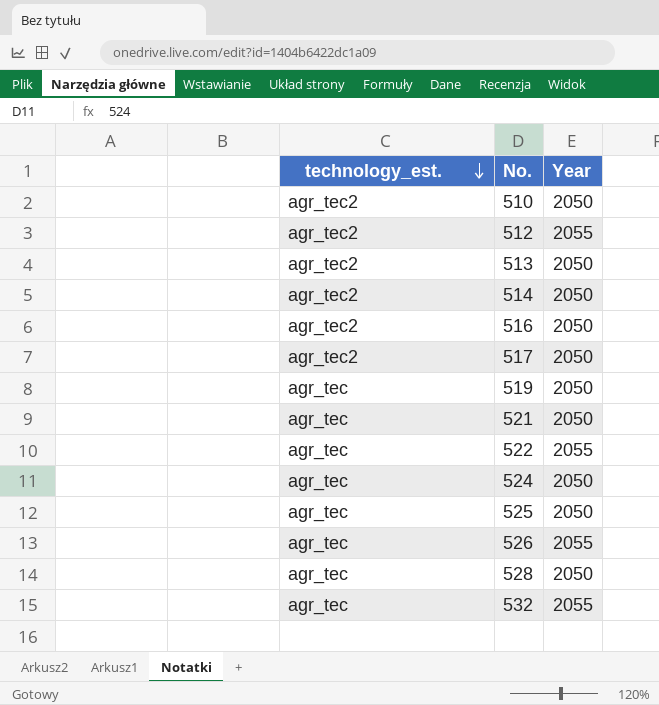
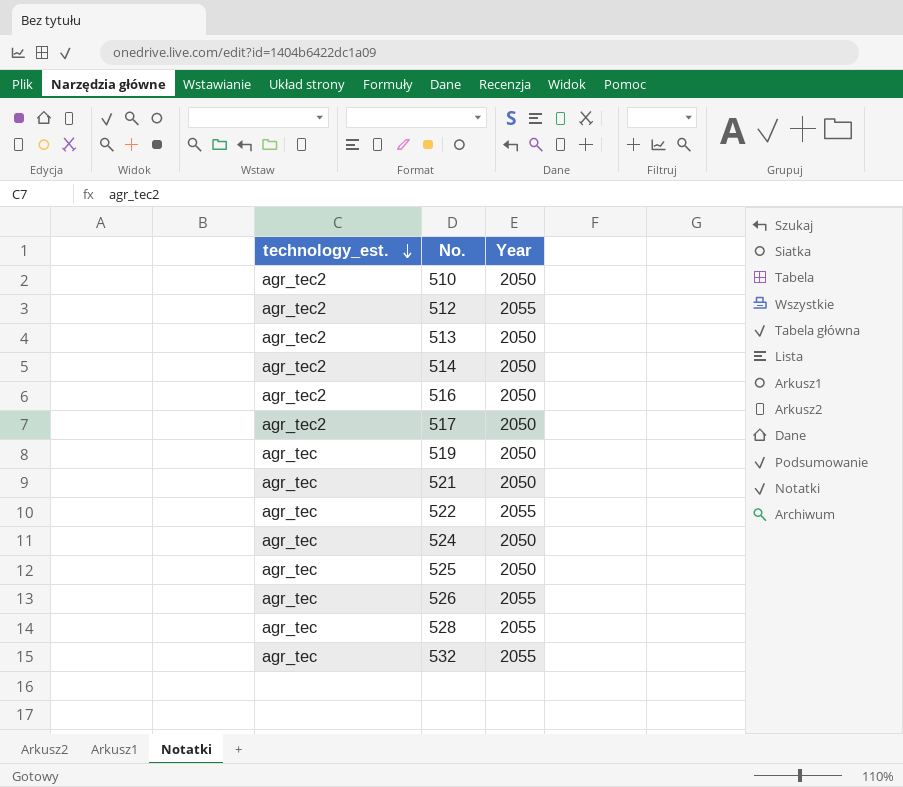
528 | Year: 2050 -> 2055

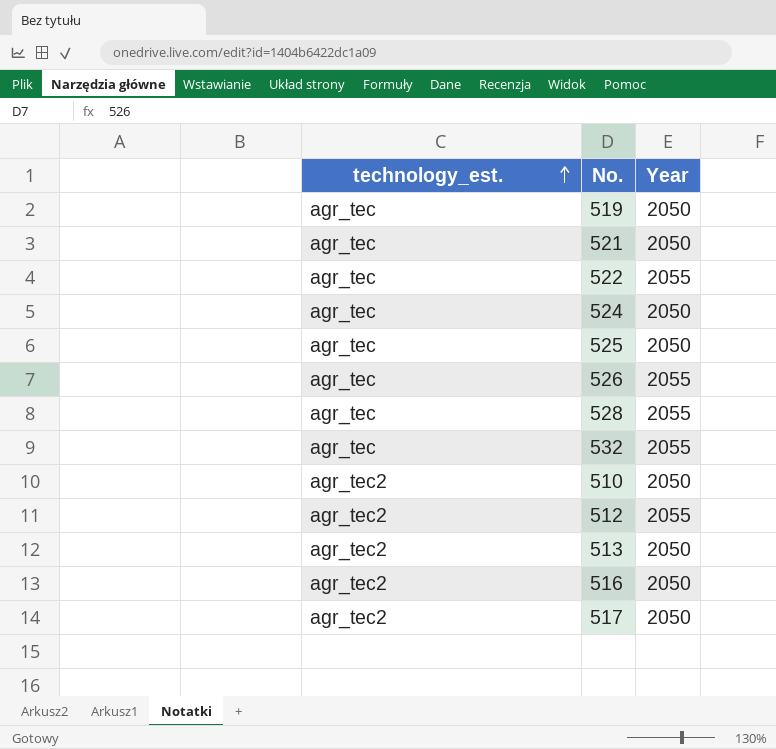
row order: technology_est. descending -> technology_est. ascending
row 514: agr_tec2 | 2050 -> none

